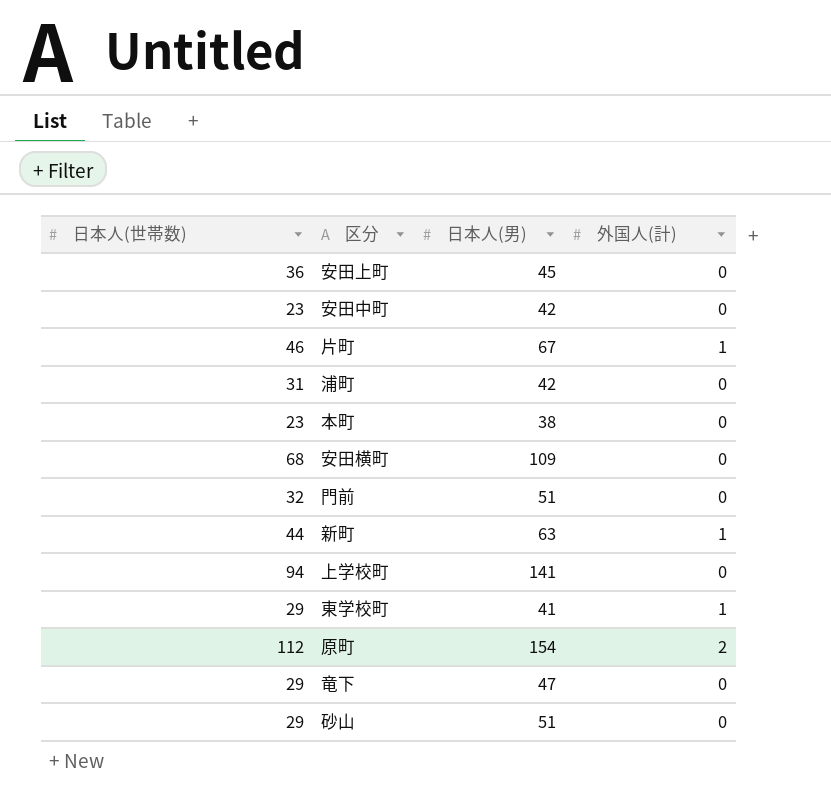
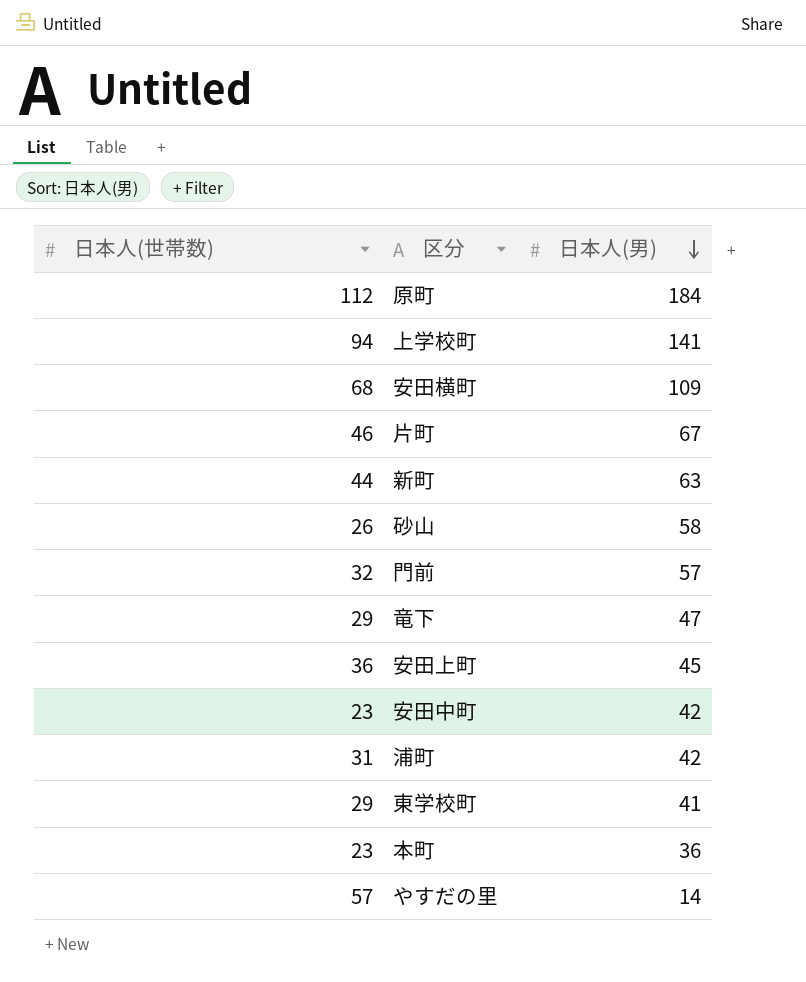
row order: none -> 日本人(男) descending
column 外国人(計) | position: 4 -> none
原町 | 日本人(男): 154 -> 184
砂山 | 日本人(世帯数): 29 -> 26
砂山 | 日本人(男): 51 -> 58
門前 | 日本人(男): 51 -> 57
本町 | 日本人(男): 38 -> 36
row やすだの里: none -> 57 | 14

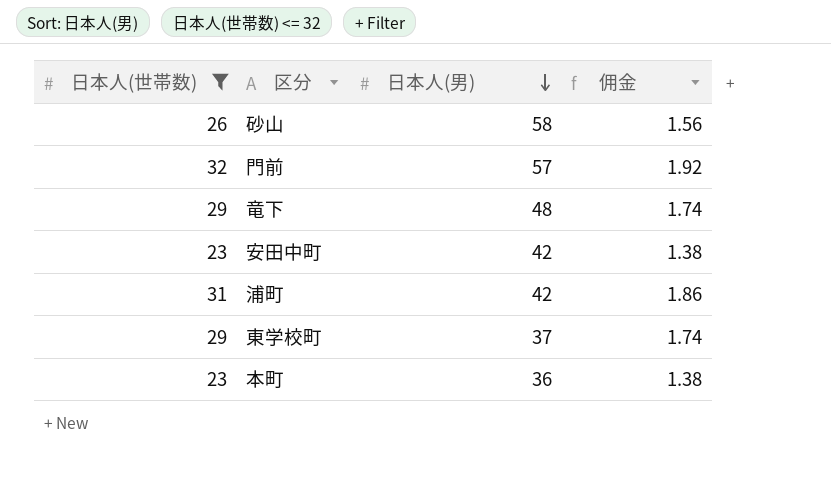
filter: none -> 日本人(世帯数) <= 32
column 佣金 | formula: none -> [日本人(世帯数)] * 0.06
竜下 | 日本人(男): 47 -> 48
東学校町 | 日本人(男): 41 -> 37

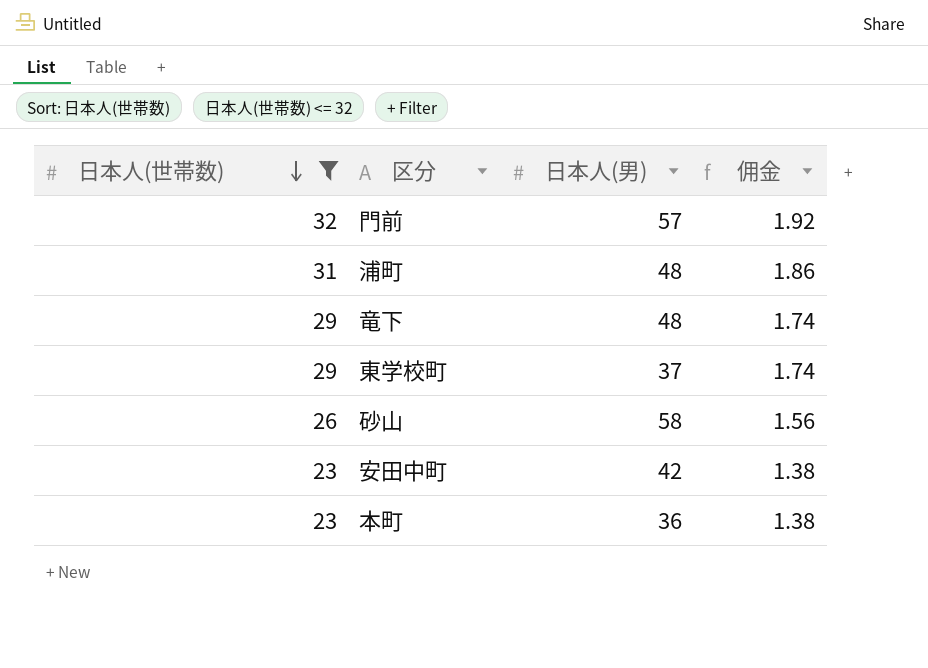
row order: 日本人(男) descending -> 日本人(世帯数) descending
浦町 | 日本人(男): 42 -> 48

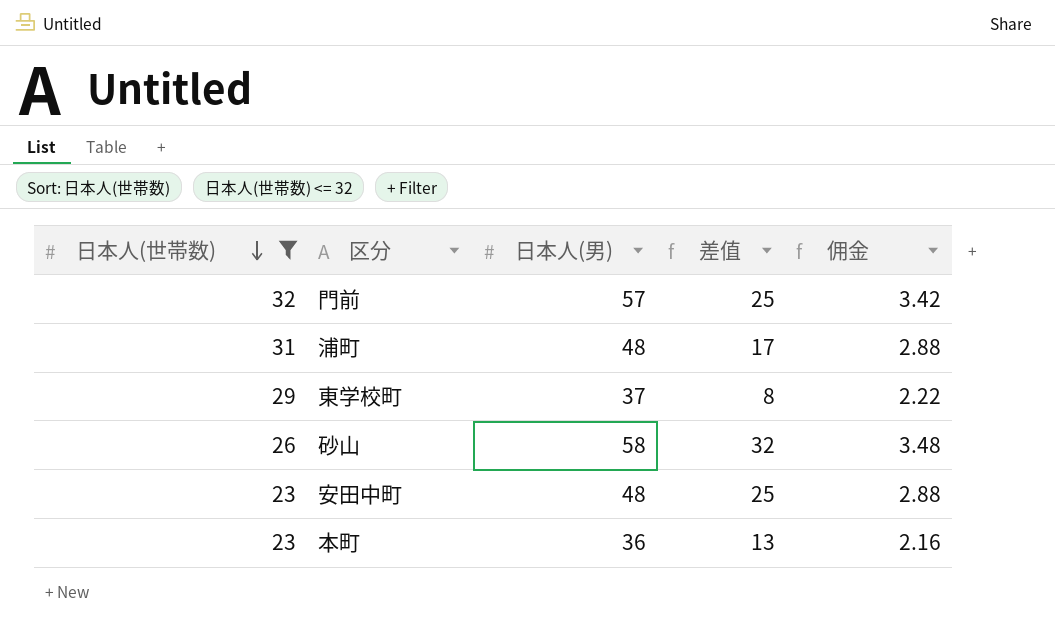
column 差值 | formula: none -> [日本人(男)] - [日本人(世帯数)]
column 佣金 | formula: [日本人(世帯数)] * 0.06 -> [日本人(男)] * 0.06
row 竜下: 29 | 48 | 1.74 -> none
安田中町 | 日本人(男): 42 -> 48

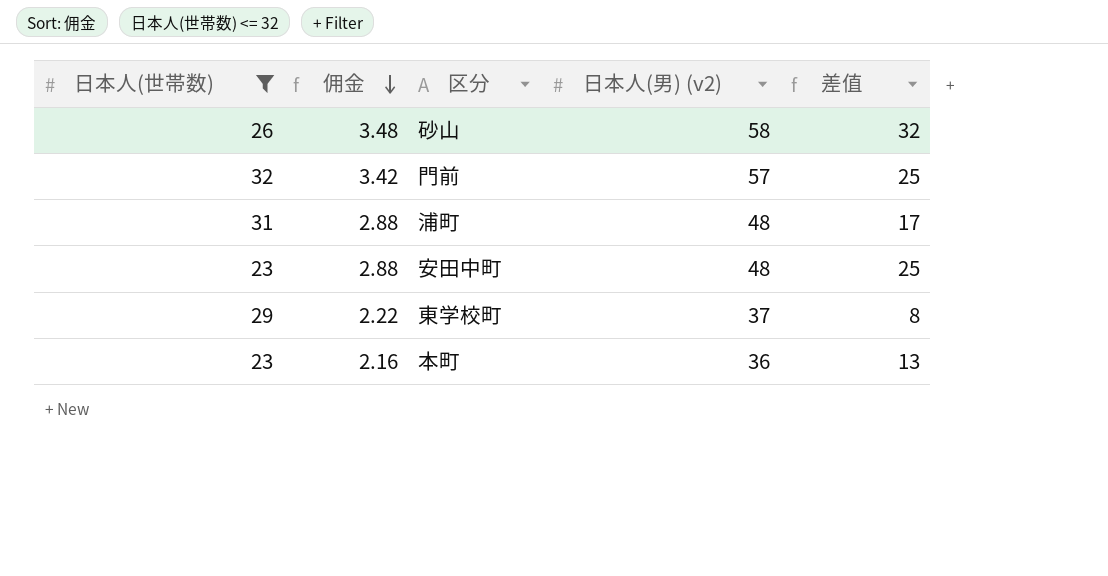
row order: 日本人(世帯数) descending -> 佣金 descending
column 佣金 | position: 5 -> 2
column name: 日本人(男) -> 日本人(男) (v2)

